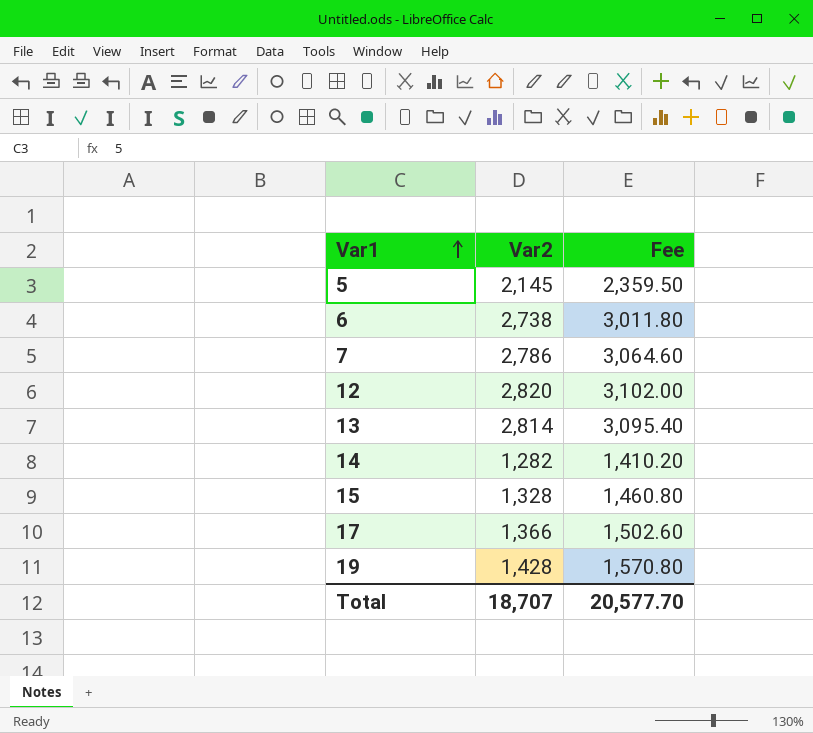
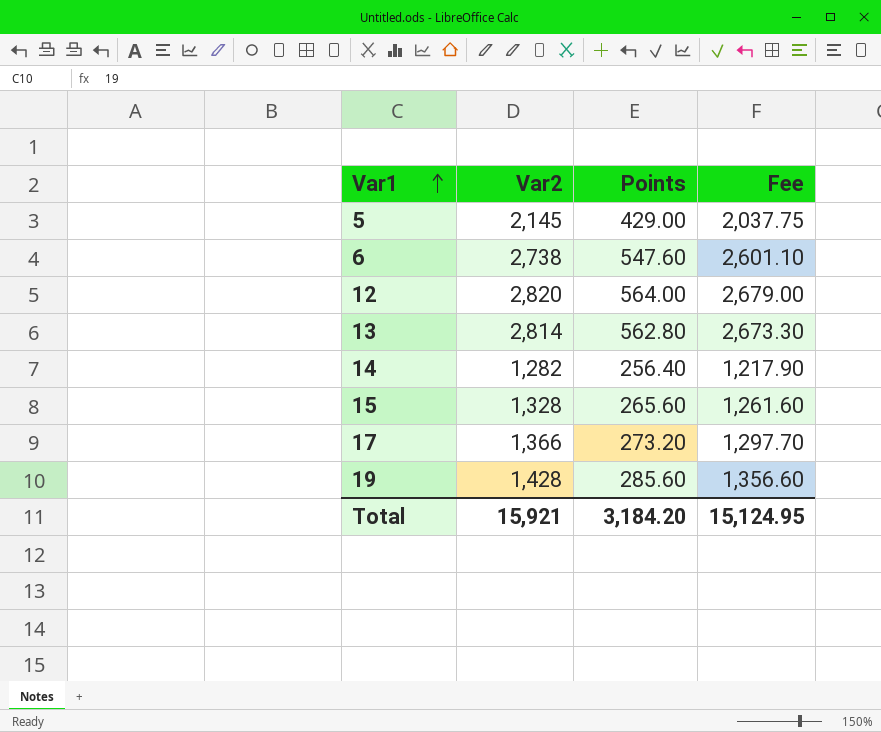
column Points | formula: none -> [Var2] * 0.2
column Fee | formula: [Var2] * 1.1 -> [Var2] * 0.95
row 7: 2,786 | 3,064.60 -> none
Total | Var2: 18,707 -> 15,921
Total | Fee: 20,577.70 -> 15,124.95

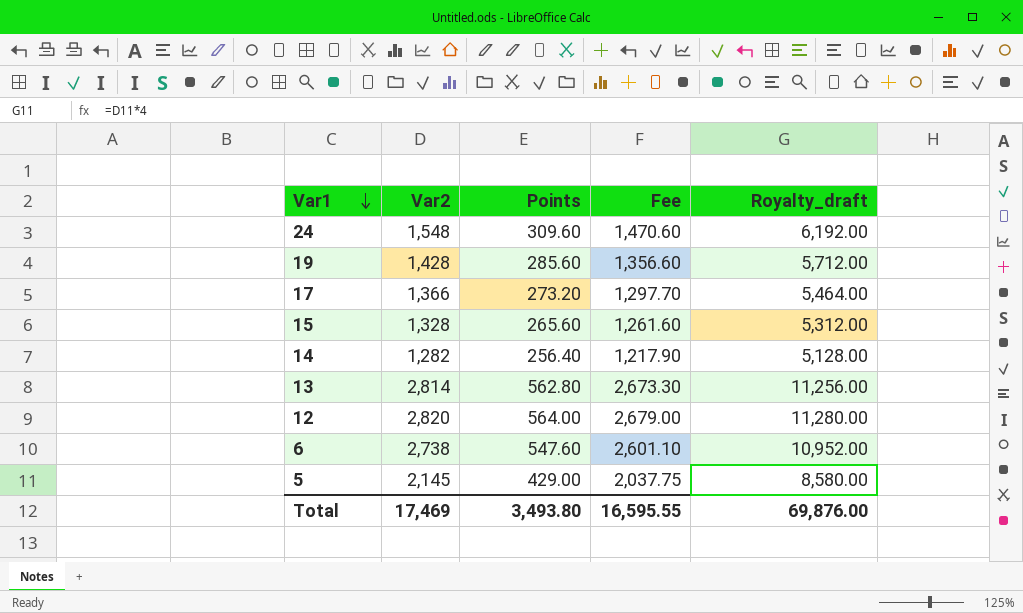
row order: Var1 ascending -> Var1 descending
column Royalty_draft | formula: none -> [Var2] * 4
row 24: none -> 1,548 | 309.60 | 1,470.60 | 6,192.00
Total | Var2: 15,921 -> 17,469
Total | Points: 3,184.20 -> 3,493.80
Total | Fee: 15,124.95 -> 16,595.55

